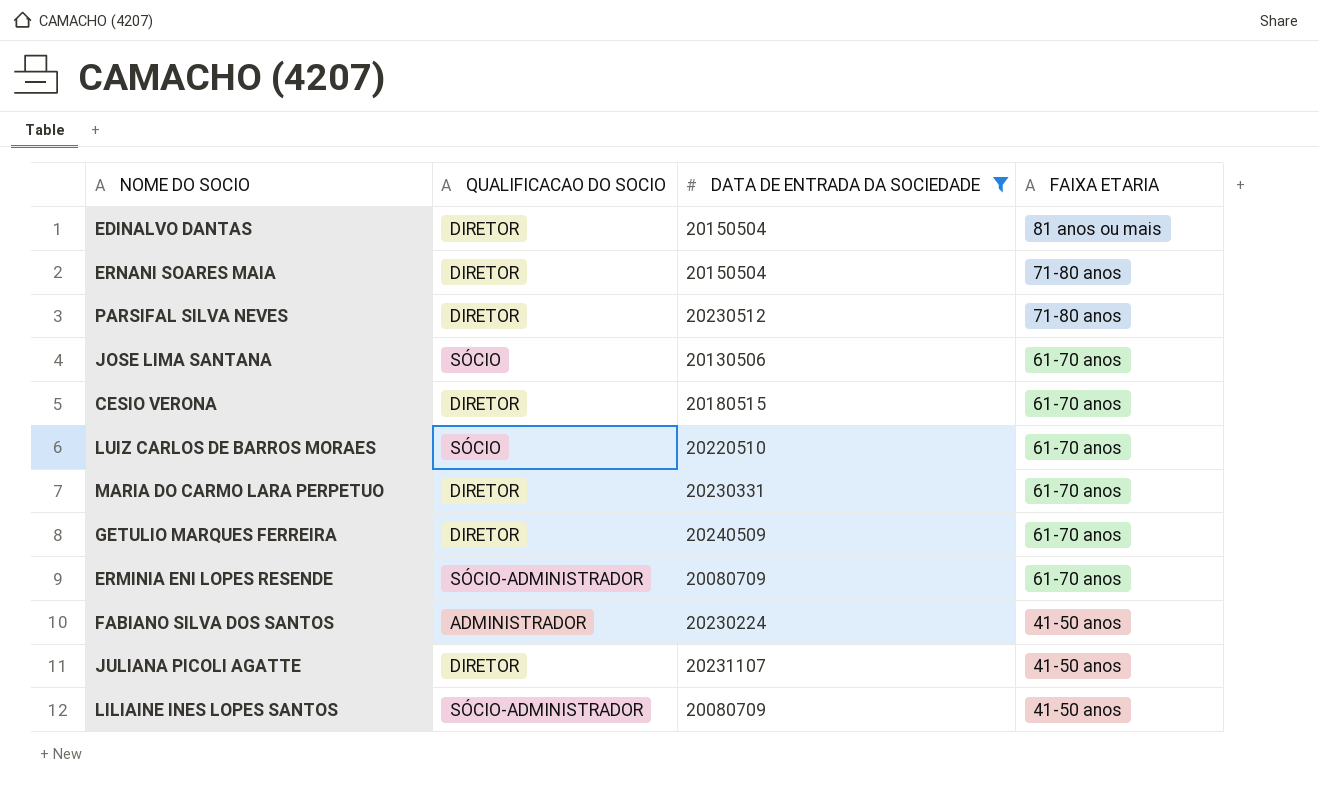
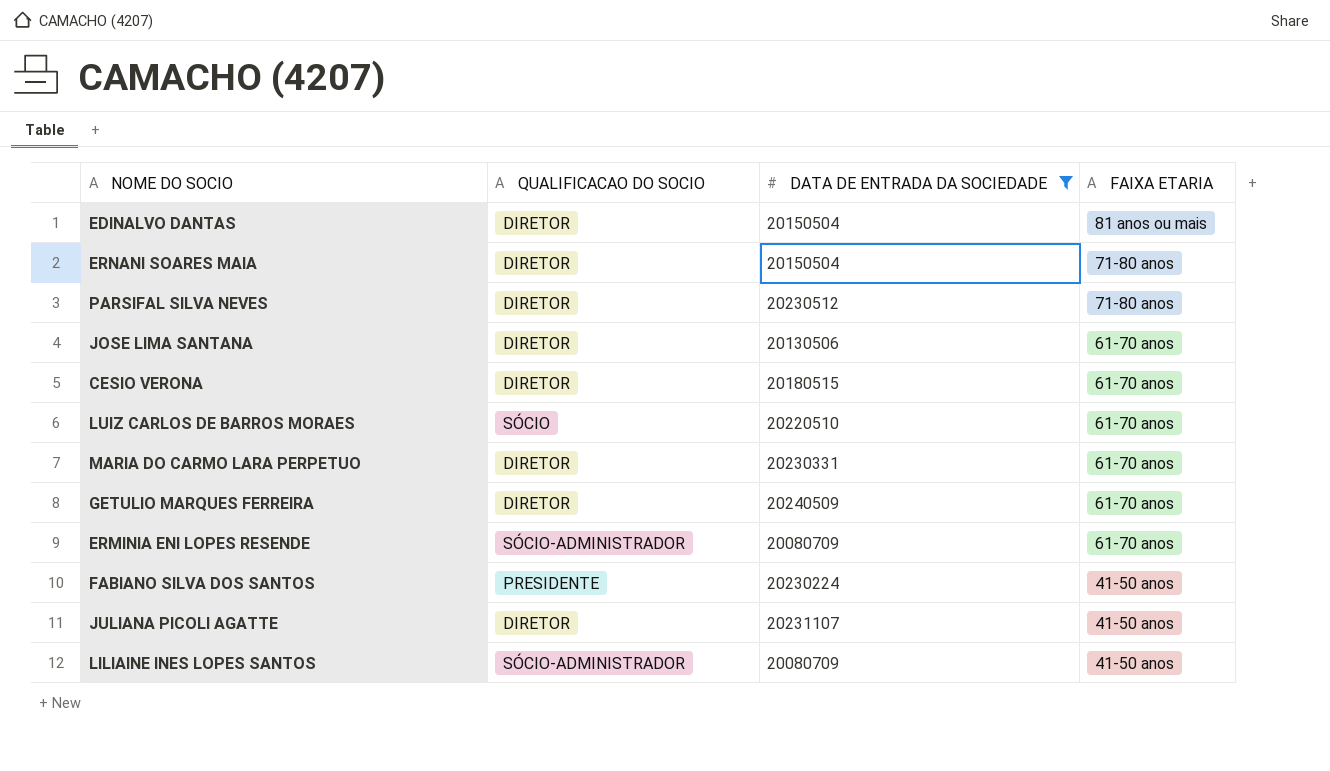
JOSE LIMA SANTANA | QUALIFICACAO DO SOCIO: SÓCIO -> DIRETOR
FABIANO SILVA DOS SANTOS | QUALIFICACAO DO SOCIO: ADMINISTRADOR -> PRESIDENTE

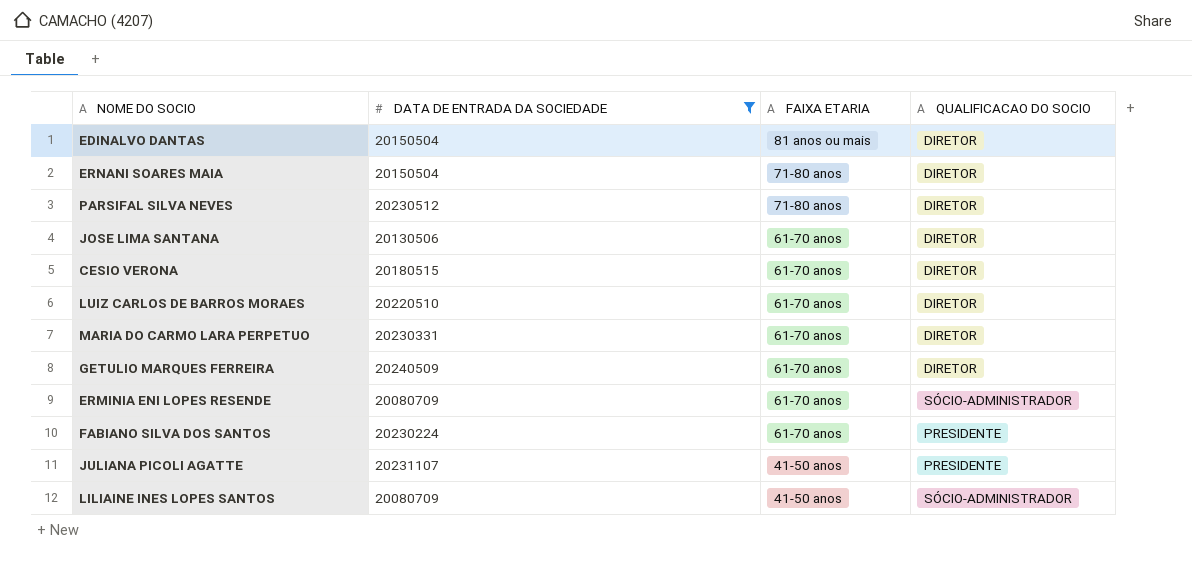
column QUALIFICACAO DO SOCIO | position: 2 -> 4
LUIZ CARLOS DE BARROS MORAES | QUALIFICACAO DO SOCIO: SÓCIO -> DIRETOR
FABIANO SILVA DOS SANTOS | FAIXA ETARIA: 41-50 anos -> 61-70 anos
JULIANA PICOLI AGATTE | QUALIFICACAO DO SOCIO: DIRETOR -> PRESIDENTE

